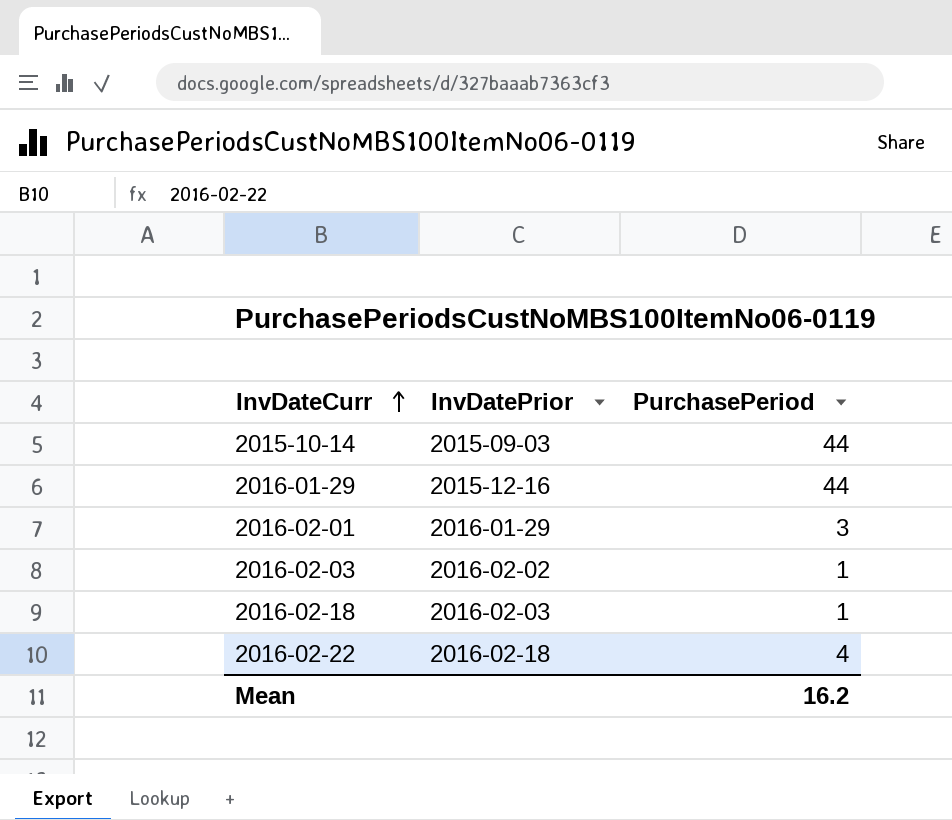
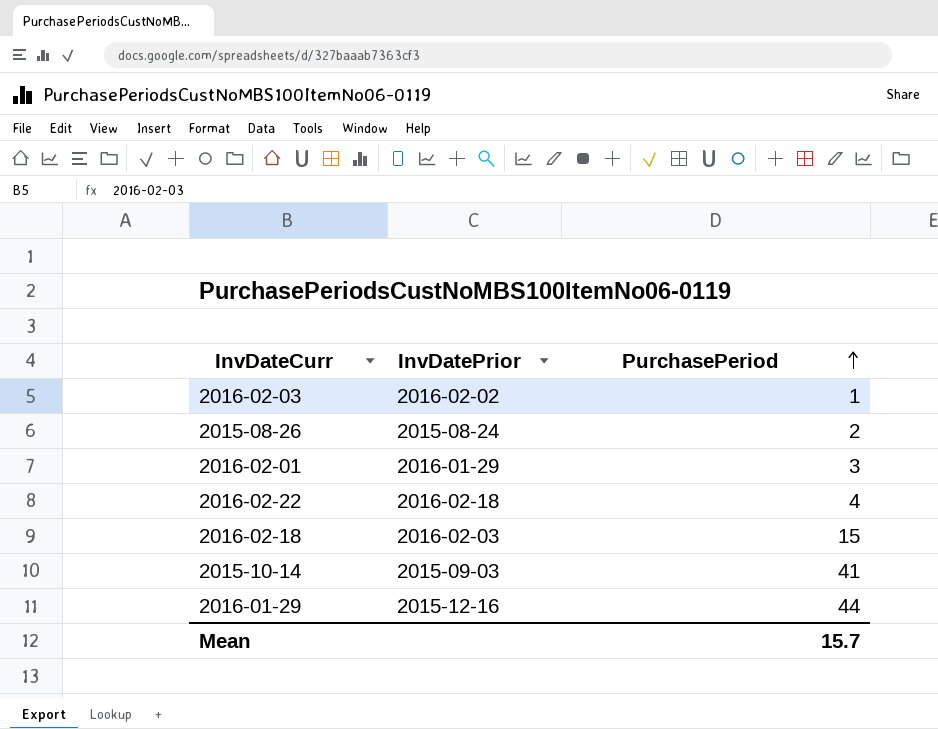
row order: InvDateCurr ascending -> PurchasePeriod ascending
row 2015-08-26: none -> 2015-08-24 | 2
2016-02-18 | PurchasePeriod: 1 -> 15
2015-10-14 | PurchasePeriod: 44 -> 41
Mean | PurchasePeriod: 16.2 -> 15.7

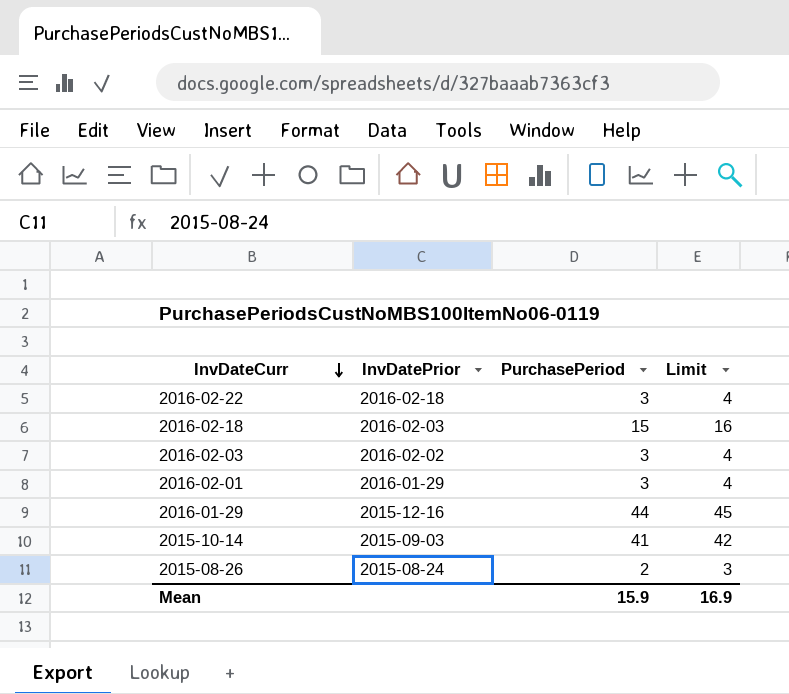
row order: PurchasePeriod ascending -> InvDateCurr descending
column Limit | formula: none -> [PurchasePeriod] + 1
2016-02-22 | PurchasePeriod: 4 -> 3
2016-02-03 | PurchasePeriod: 1 -> 3
Mean | PurchasePeriod: 15.7 -> 15.9

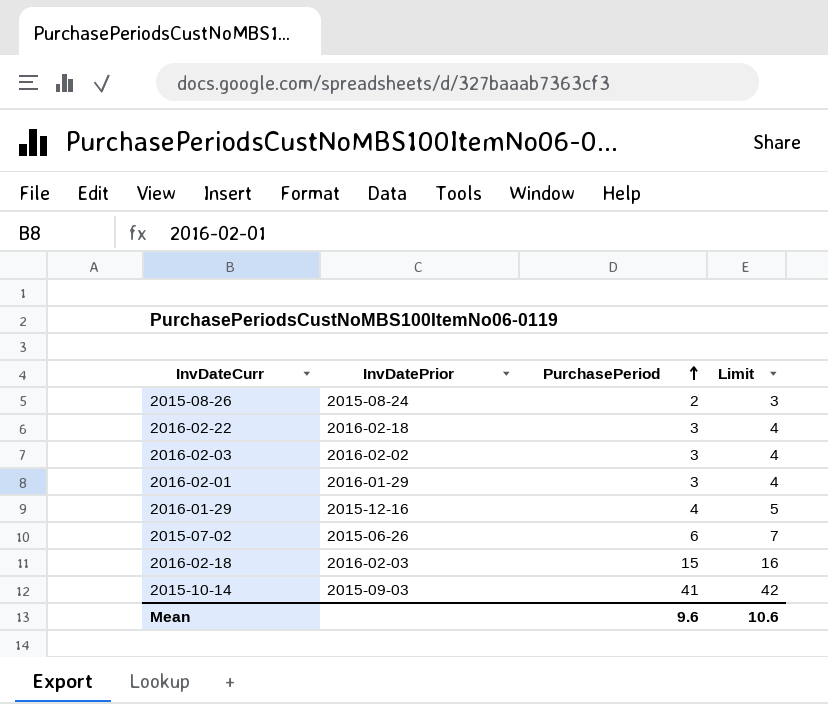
row order: InvDateCurr descending -> PurchasePeriod ascending
2016-01-29 | PurchasePeriod: 44 -> 4
2016-01-29 | Limit: 45 -> 5
row 2015-07-02: none -> 2015-06-26 | 6 | 7
Mean | PurchasePeriod: 15.9 -> 9.6
Mean | Limit: 16.9 -> 10.6

